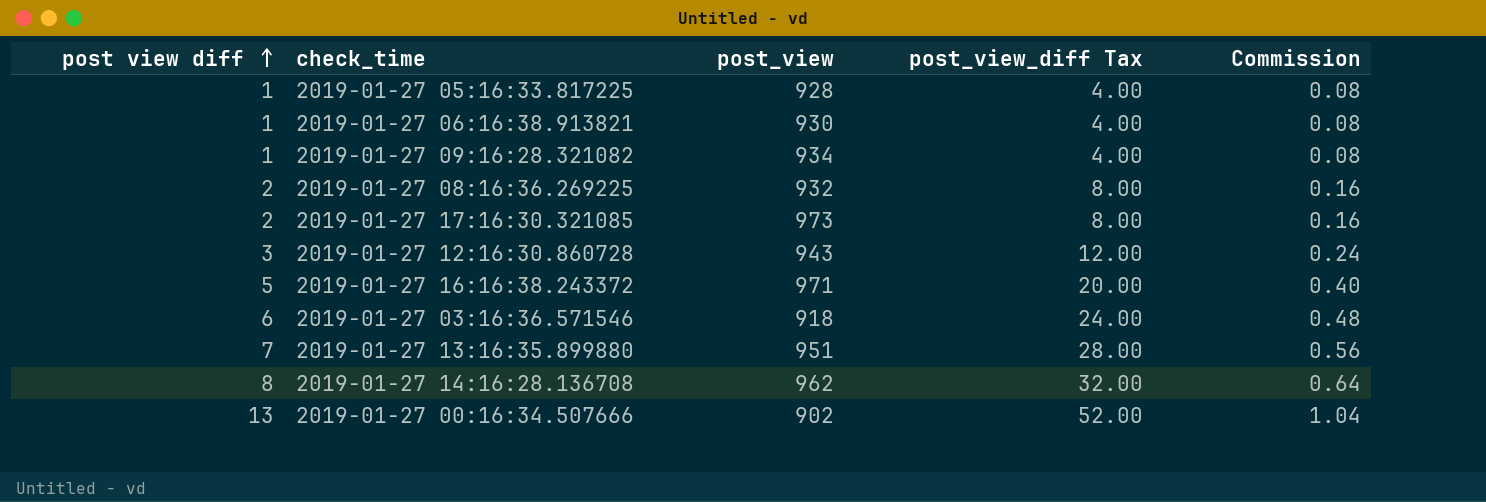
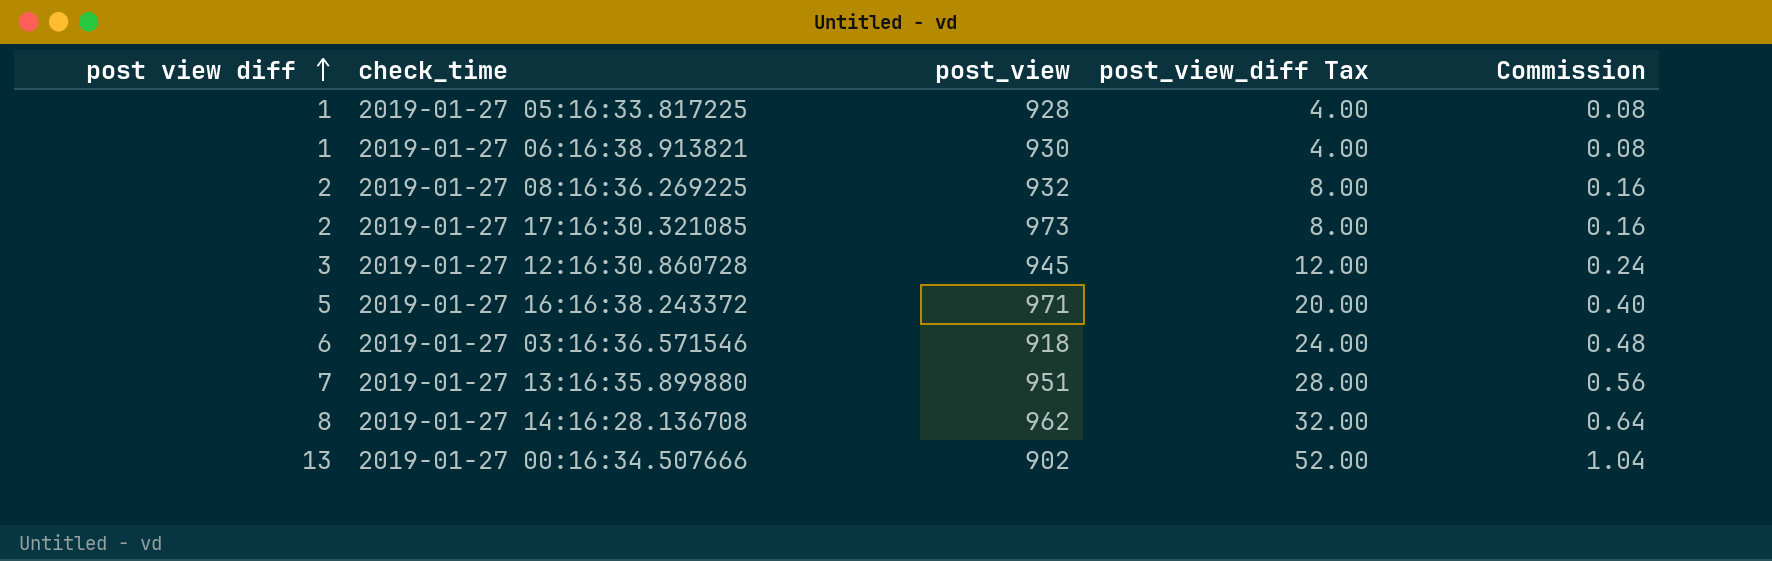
row 2019-01-27 09:16:28.321082: 1 | 934 | 4.00 | 0.08 -> none
2019-01-27 12:16:30.860728 | post_view: 943 -> 945

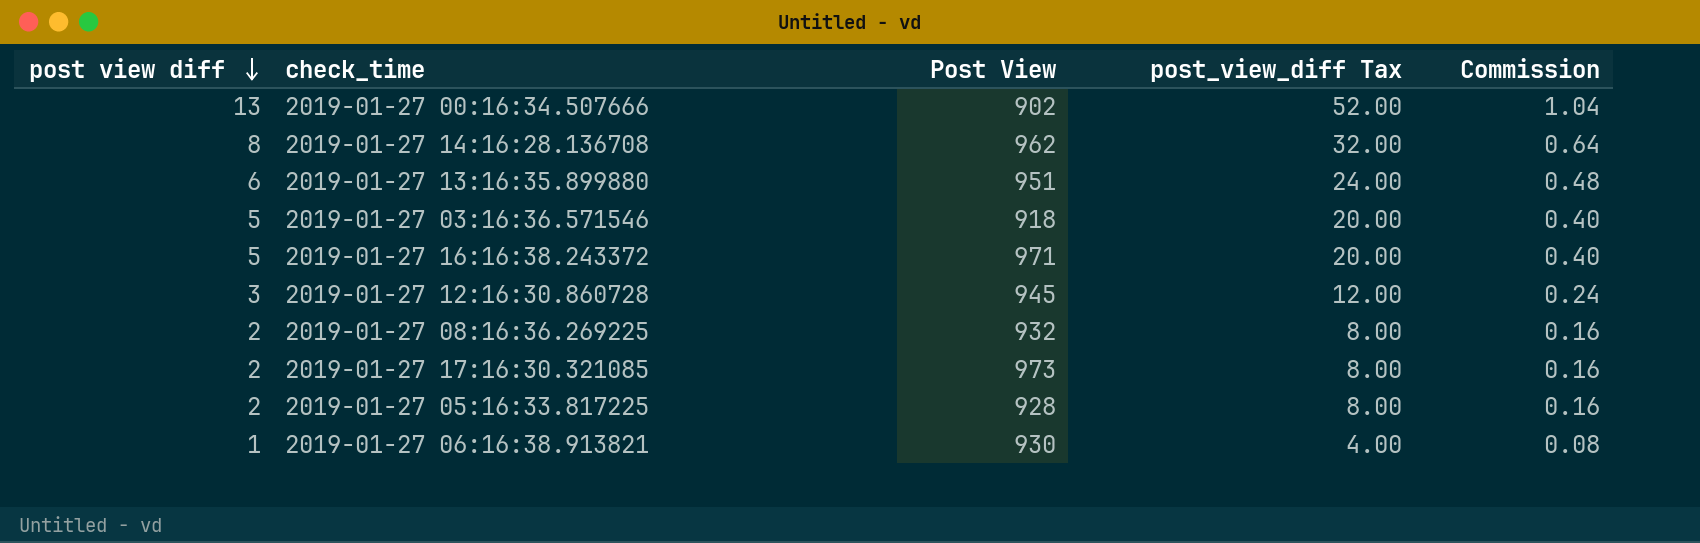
row order: post view diff ascending -> post view diff descending
column name: post_view -> Post View
2019-01-27 13:16:35.899880 | post view diff: 7 -> 6
2019-01-27 13:16:35.899880 | post_view_diff Tax: 28.00 -> 24.00
2019-01-27 13:16:35.899880 | Commission: 0.56 -> 0.48
2019-01-27 03:16:36.571546 | post view diff: 6 -> 5
2019-01-27 03:16:36.571546 | post_view_diff Tax: 24.00 -> 20.00
2019-01-27 03:16:36.571546 | Commission: 0.48 -> 0.40
2019-01-27 05:16:33.817225 | post view diff: 1 -> 2
2019-01-27 05:16:33.817225 | post_view_diff Tax: 4.00 -> 8.00
2019-01-27 05:16:33.817225 | Commission: 0.08 -> 0.16

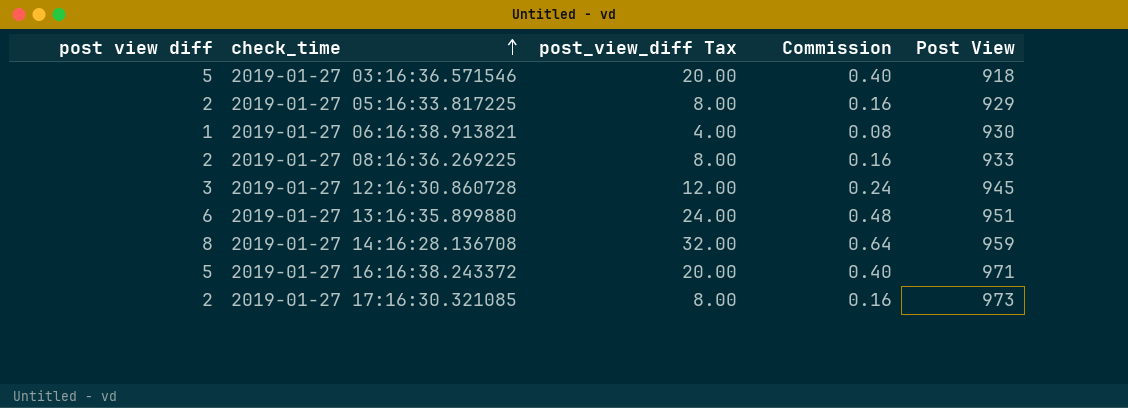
row order: post view diff descending -> check_time ascending
column Post View | position: 3 -> 5
row 2019-01-27 00:16:34.507666: 13 | 902 | 52.00 | 1.04 -> none
2019-01-27 05:16:33.817225 | Post View: 928 -> 929
2019-01-27 08:16:36.269225 | Post View: 932 -> 933
2019-01-27 14:16:28.136708 | Post View: 962 -> 959

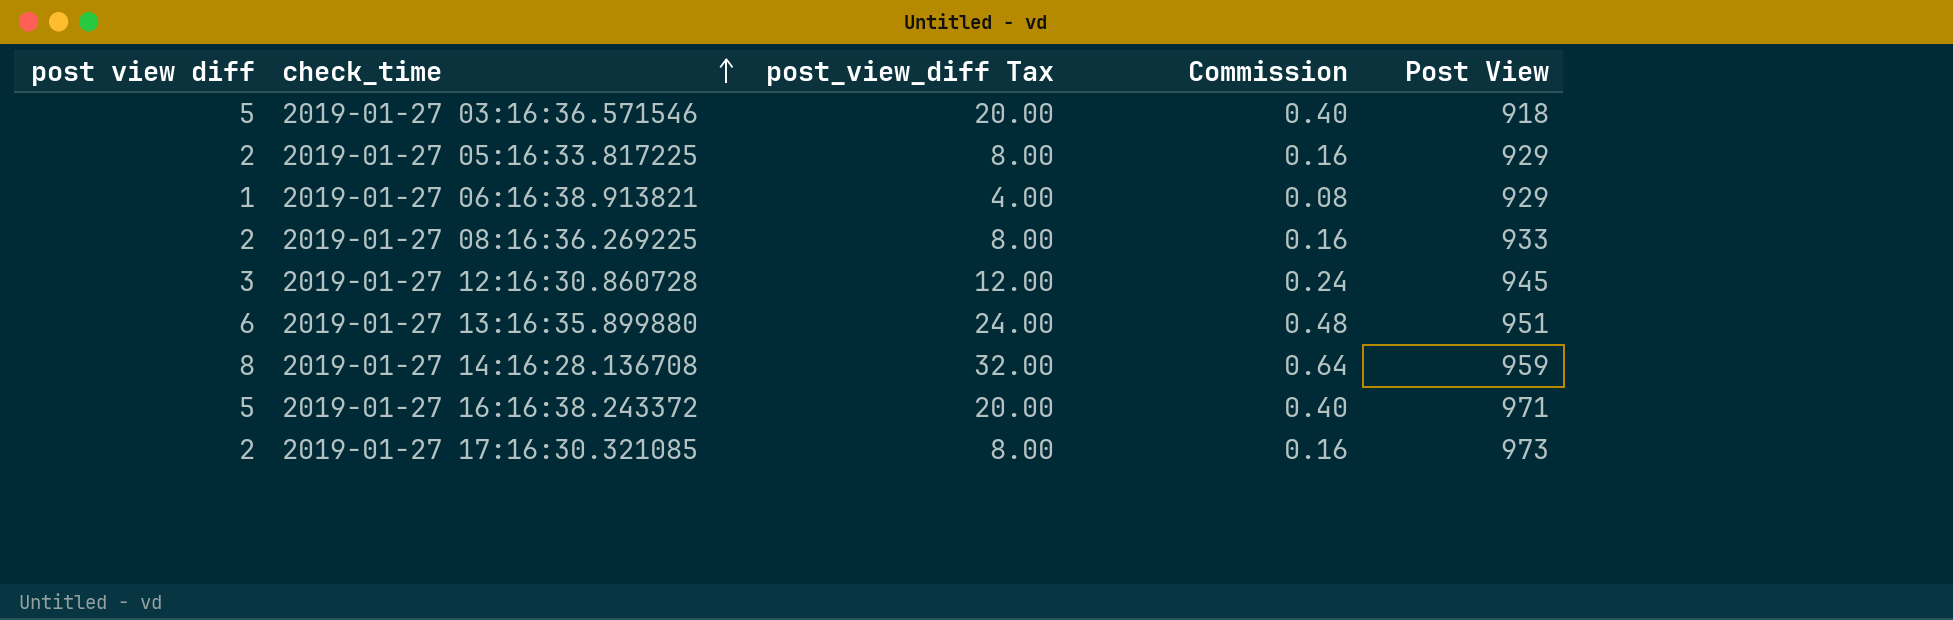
2019-01-27 06:16:38.913821 | Post View: 930 -> 929

